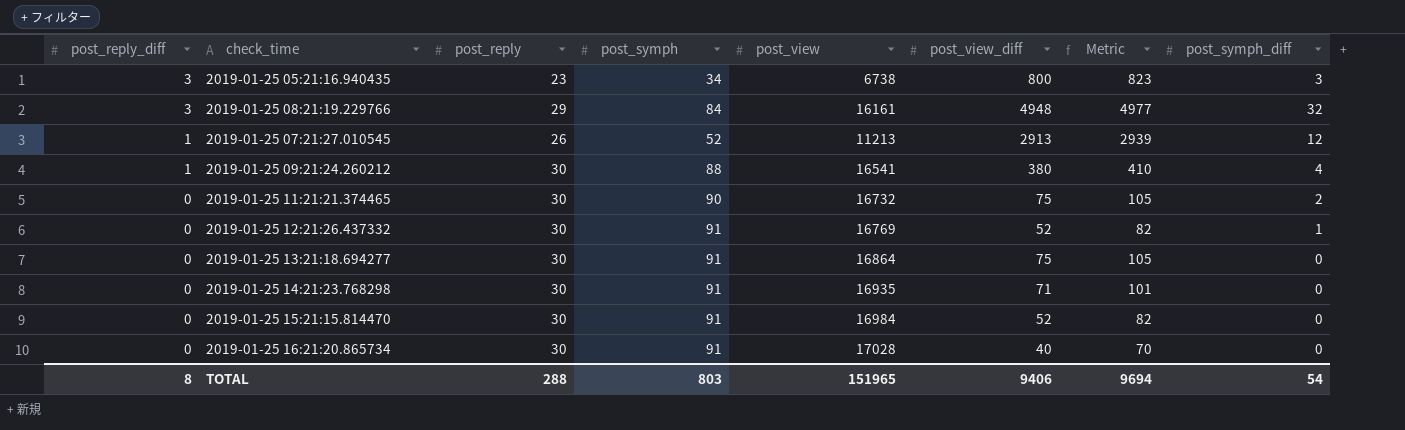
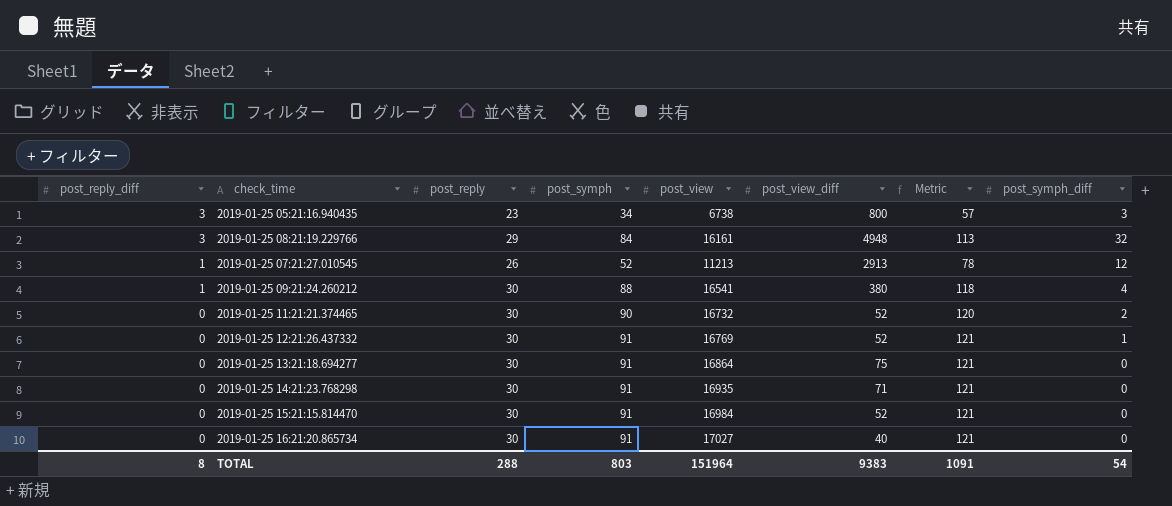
column Metric | formula: [post_reply] + [post_view_diff] -> [post_reply] + [post_symph]
2019-01-25 11:21:21.374465 | post_view_diff: 75 -> 52
2019-01-25 16:21:20.865734 | post_view: 17028 -> 17027
TOTAL | post_view: 151965 -> 151964
TOTAL | post_view_diff: 9406 -> 9383
TOTAL | Metric: 9694 -> 1091

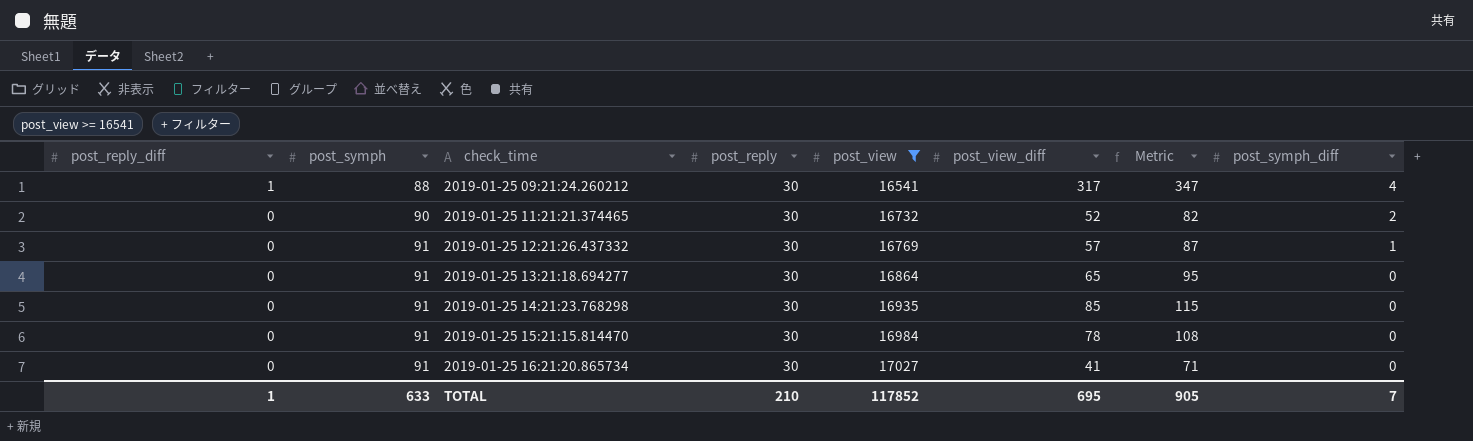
filter: none -> post_view >= 16541
column post_symph | position: 4 -> 2
column Metric | formula: [post_reply] + [post_symph] -> [post_reply] + [post_view_diff]
2019-01-25 09:21:24.260212 | post_view_diff: 380 -> 317
2019-01-25 12:21:26.437332 | post_view_diff: 52 -> 57
2019-01-25 13:21:18.694277 | post_view_diff: 75 -> 65
2019-01-25 14:21:23.768298 | post_view_diff: 71 -> 85
2019-01-25 15:21:15.814470 | post_view_diff: 52 -> 78
2019-01-25 16:21:20.865734 | post_view_diff: 40 -> 41
TOTAL | post_reply_diff: 8 -> 1
TOTAL | post_symph: 803 -> 633
TOTAL | post_reply: 288 -> 210
TOTAL | post_view: 151964 -> 117852
TOTAL | post_view_diff: 9383 -> 695
TOTAL | Metric: 1091 -> 905
TOTAL | post_symph_diff: 54 -> 7

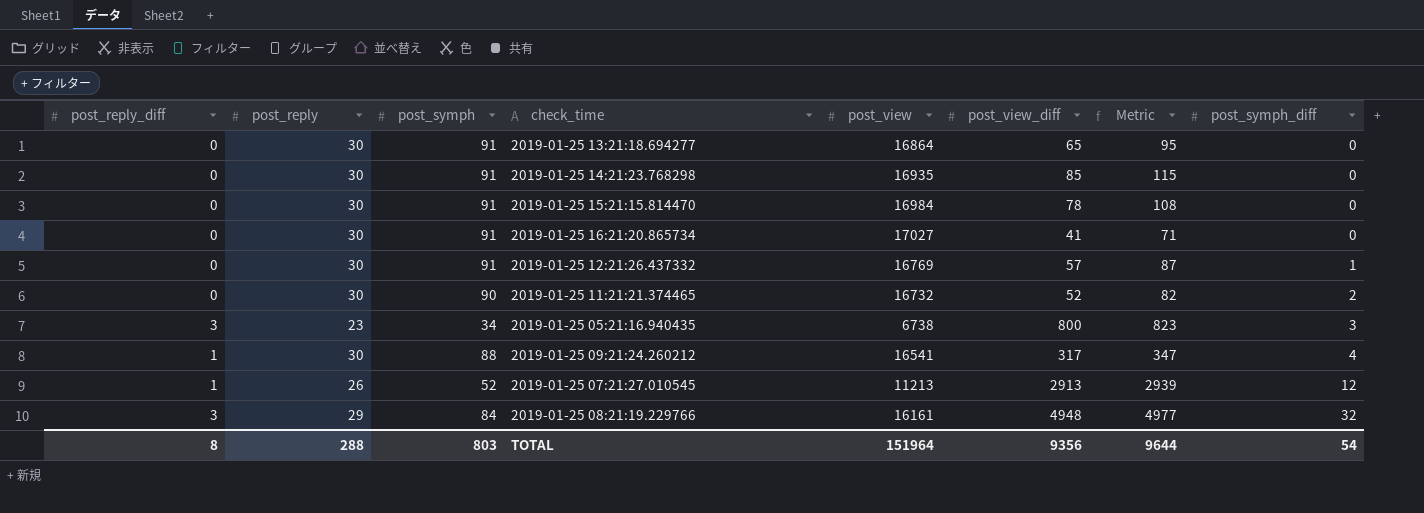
filter: post_view >= 16541 -> none
row order: post_reply_diff descending -> post_symph_diff ascending
column post_reply | position: 4 -> 2
TOTAL | post_reply_diff: 1 -> 8
TOTAL | post_reply: 210 -> 288
TOTAL | post_symph: 633 -> 803
TOTAL | post_view: 117852 -> 151964
TOTAL | post_view_diff: 695 -> 9356
TOTAL | Metric: 905 -> 9644
TOTAL | post_symph_diff: 7 -> 54

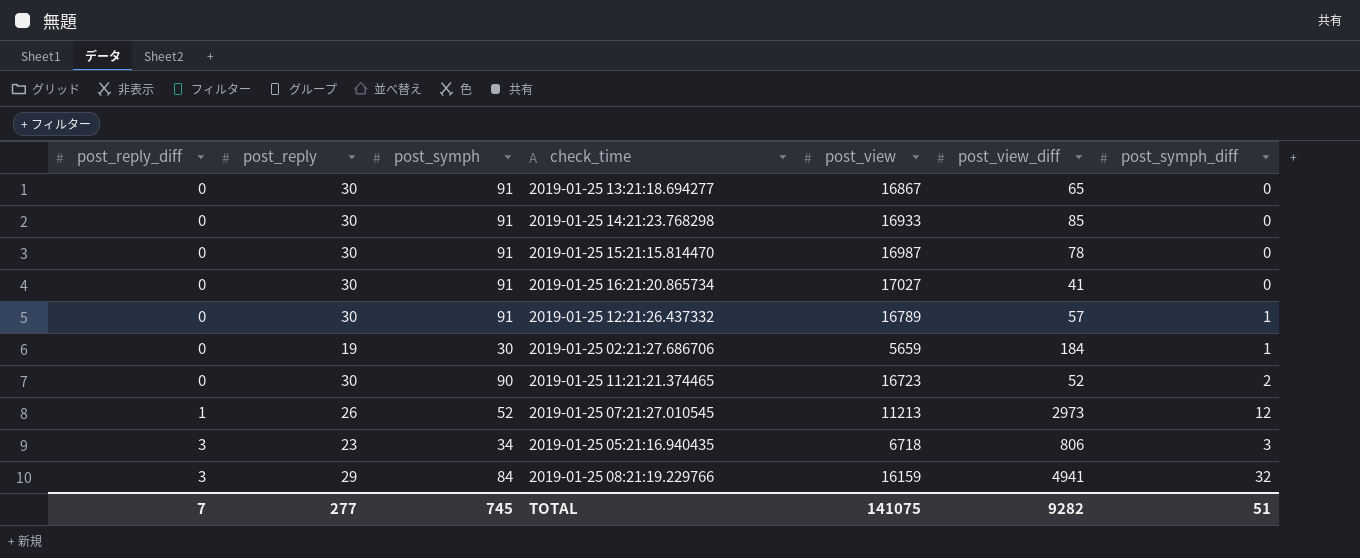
row order: post_symph_diff ascending -> post_reply_diff ascending
column Metric | formula: [post_reply] + [post_view_diff] -> none
row 2019-01-25 09:21:24.260212: 1 | 30 | 88 | 16541 | 317 | 347 | 4 -> none
2019-01-25 13:21:18.694277 | post_view: 16864 -> 16867
2019-01-25 14:21:23.768298 | post_view: 16935 -> 16933
2019-01-25 15:21:15.814470 | post_view: 16984 -> 16987
2019-01-25 12:21:26.437332 | post_view: 16769 -> 16789
row 2019-01-25 02:21:27.686706: none -> 0 | 19 | 30 | 5659 | 184 | 1
2019-01-25 11:21:21.374465 | post_view: 16732 -> 16723
2019-01-25 07:21:27.010545 | post_view_diff: 2913 -> 2973
2019-01-25 05:21:16.940435 | post_view: 6738 -> 6718
2019-01-25 05:21:16.940435 | post_view_diff: 800 -> 806
2019-01-25 08:21:19.229766 | post_view: 16161 -> 16159
2019-01-25 08:21:19.229766 | post_view_diff: 4948 -> 4941
TOTAL | post_reply_diff: 8 -> 7
TOTAL | post_reply: 288 -> 277
TOTAL | post_symph: 803 -> 745
TOTAL | post_view: 151964 -> 141075
TOTAL | post_view_diff: 9356 -> 9282
TOTAL | post_symph_diff: 54 -> 51

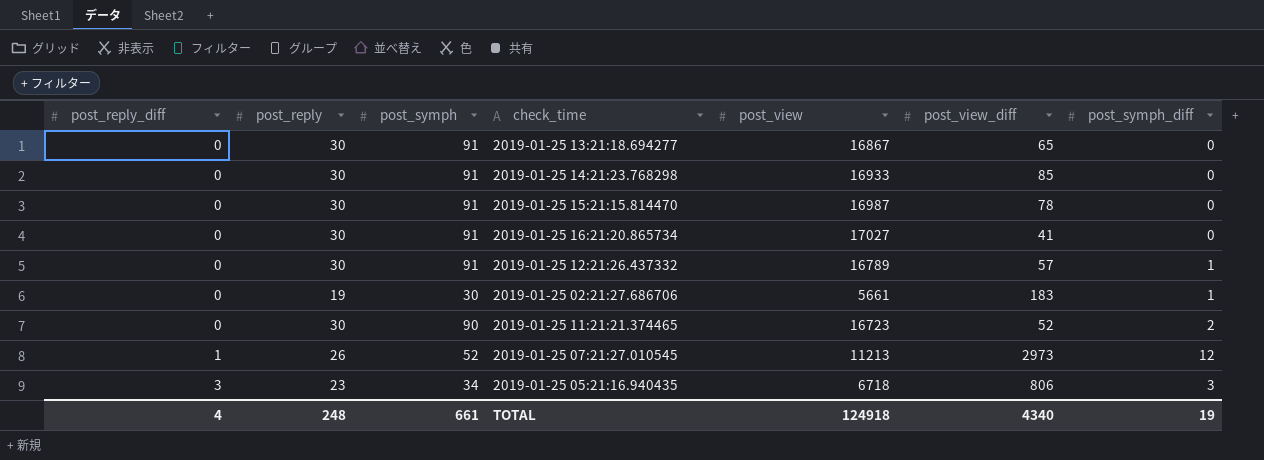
row 2019-01-25 08:21:19.229766: 3 | 29 | 84 | 16159 | 4941 | 32 -> none
2019-01-25 02:21:27.686706 | post_view: 5659 -> 5661
2019-01-25 02:21:27.686706 | post_view_diff: 184 -> 183
TOTAL | post_reply_diff: 7 -> 4
TOTAL | post_reply: 277 -> 248
TOTAL | post_symph: 745 -> 661
TOTAL | post_view: 141075 -> 124918
TOTAL | post_view_diff: 9282 -> 4340
TOTAL | post_symph_diff: 51 -> 19

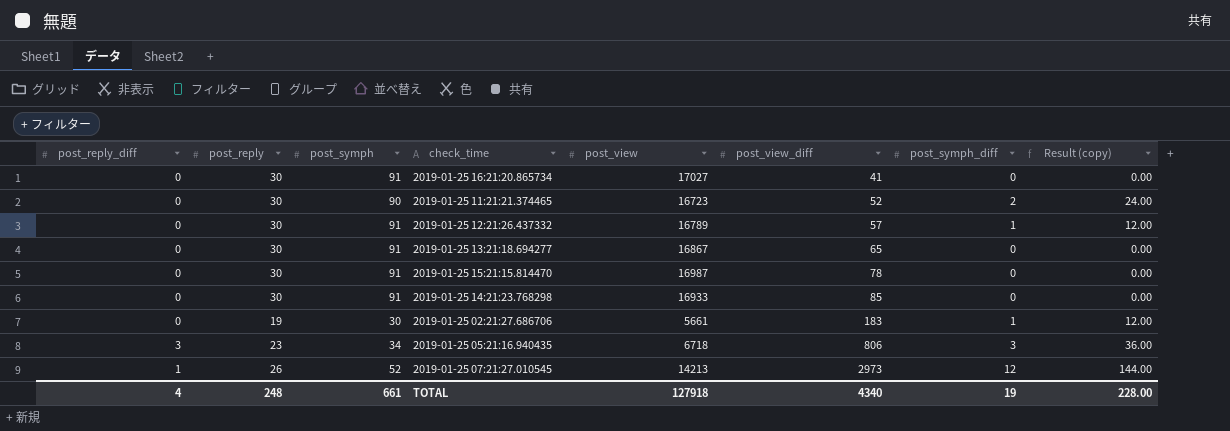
row order: post_reply_diff ascending -> post_view_diff ascending
column Result (copy) | formula: none -> [post_symph_diff] * 12
2019-01-25 07:21:27.010545 | post_view: 11213 -> 14213
TOTAL | post_view: 124918 -> 127918

